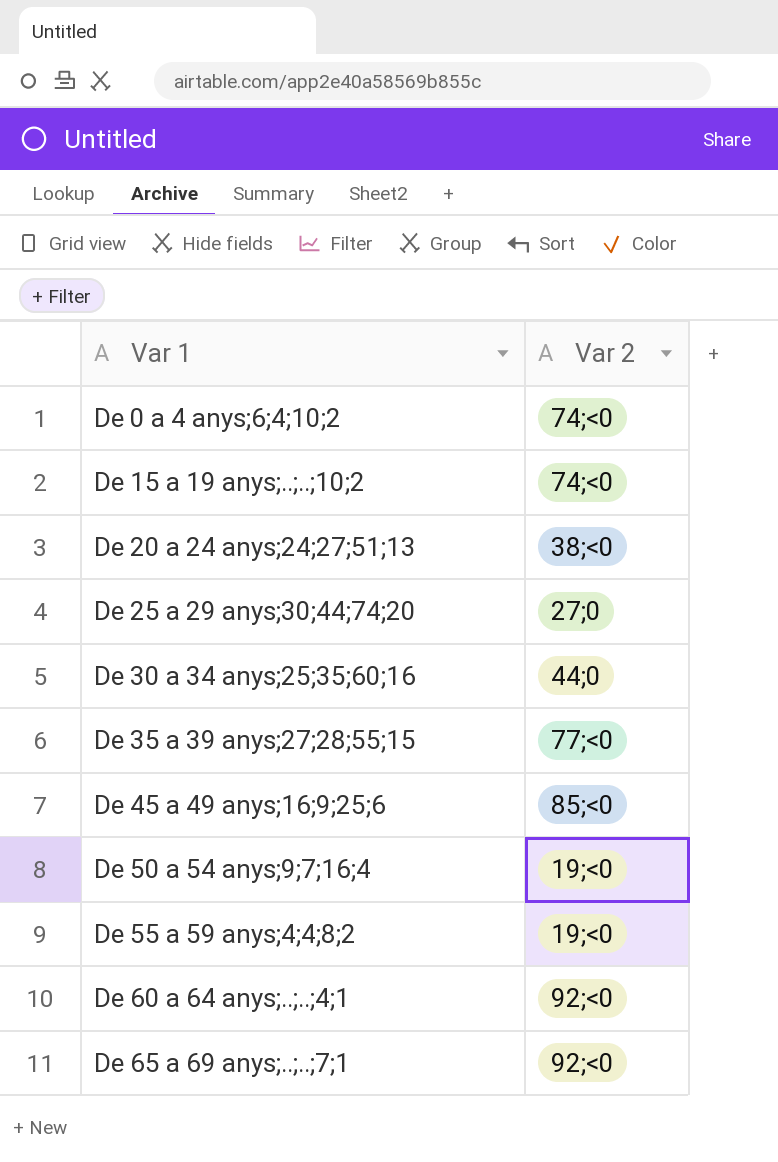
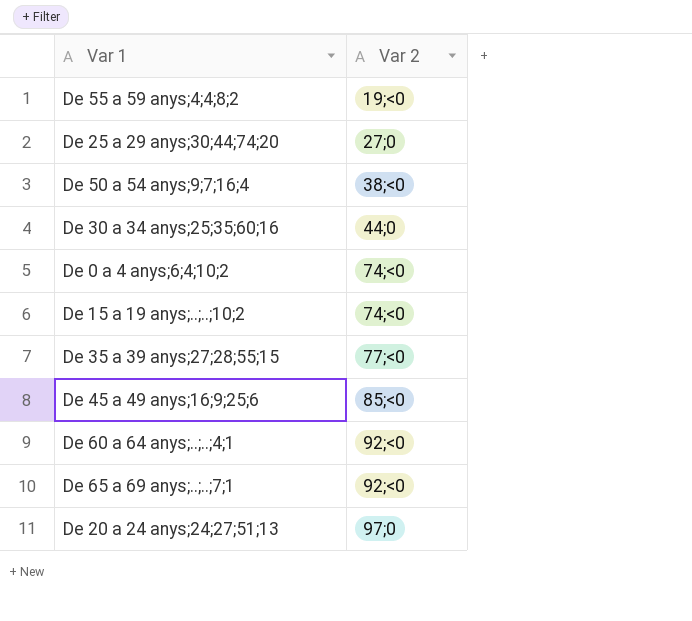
row order: Var 1 ascending -> Var 2 ascending
De 50 a 54 anys;9;7;16;4 | Var 2: 19;<0 -> 38;<0
De 20 a 24 anys;24;27;51;13 | Var 2: 38;<0 -> 97;0

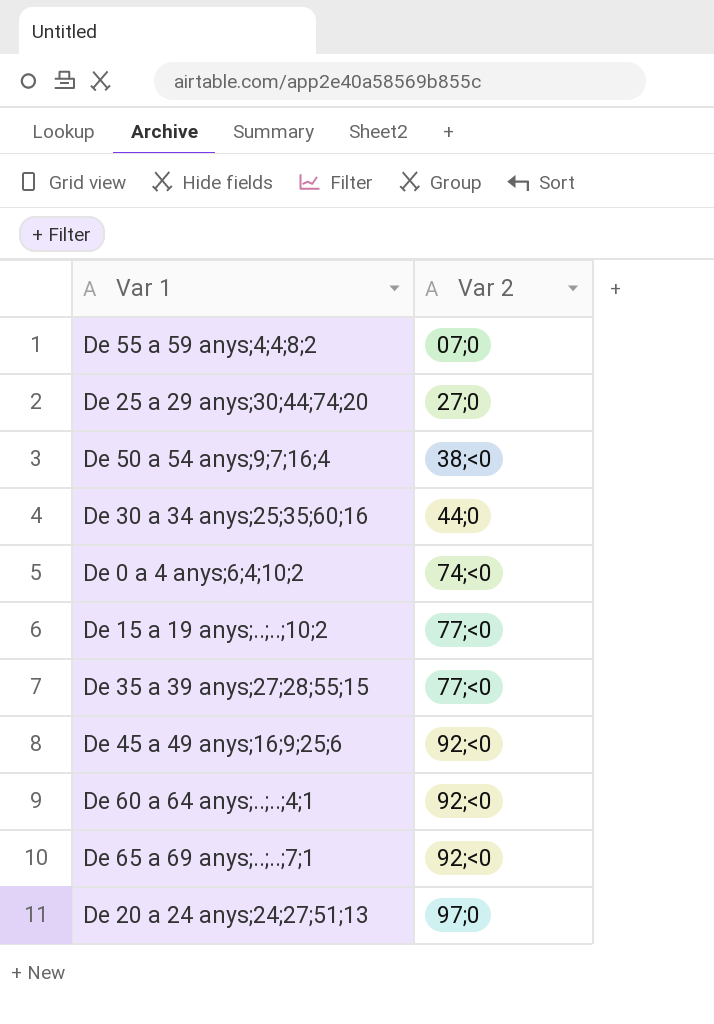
De 55 a 59 anys;4;4;8;2 | Var 2: 19;<0 -> 07;0
De 15 a 19 anys;..;..;10;2 | Var 2: 74;<0 -> 77;<0
De 45 a 49 anys;16;9;25;6 | Var 2: 85;<0 -> 92;<0

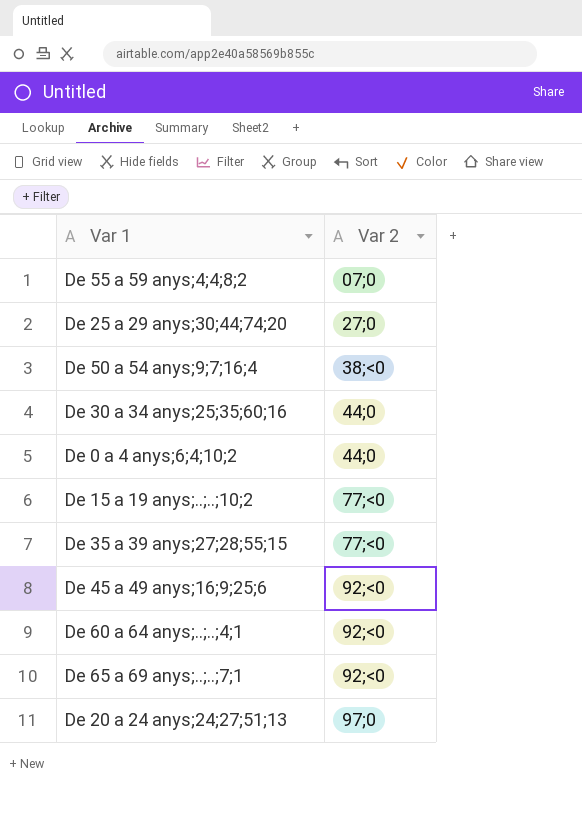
De 0 a 4 anys;6;4;10;2 | Var 2: 74;<0 -> 44;0

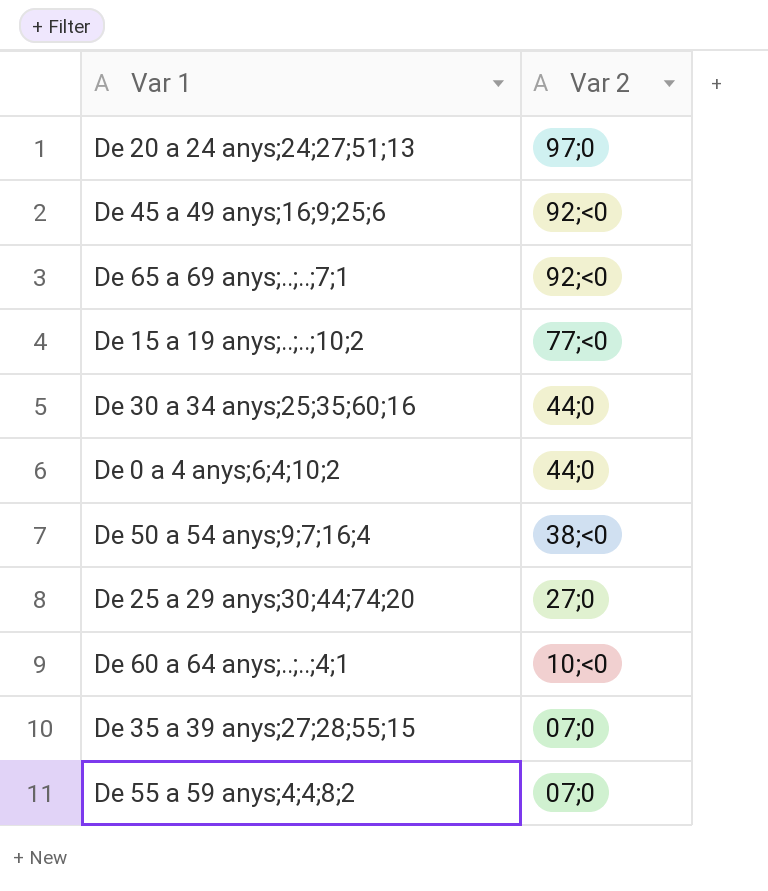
row order: Var 2 ascending -> Var 2 descending
De 60 a 64 anys;..;..;4;1 | Var 2: 92;<0 -> 10;<0
De 35 a 39 anys;27;28;55;15 | Var 2: 77;<0 -> 07;0

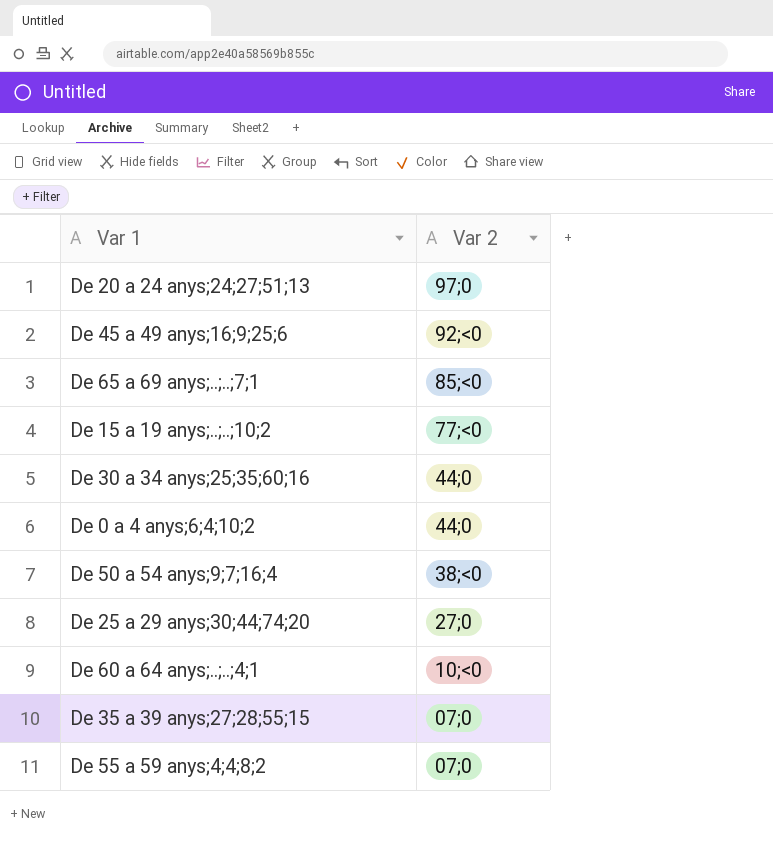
De 65 a 69 anys;..;..;7;1 | Var 2: 92;<0 -> 85;<0

